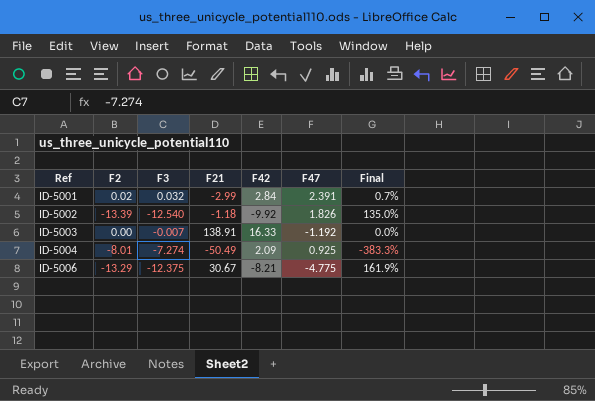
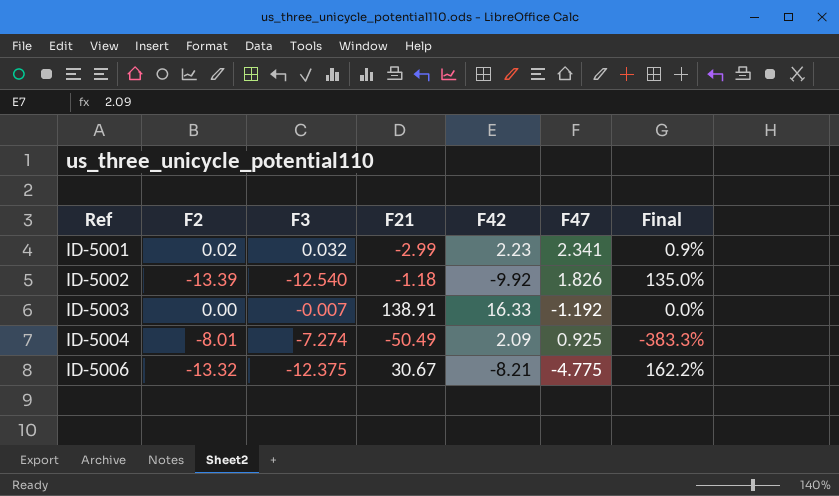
ID-5001 | F42: 2.84 -> 2.23
ID-5001 | F47: 2.391 -> 2.341
ID-5001 | Final: 0.7% -> 0.9%
ID-5006 | F2: -13.29 -> -13.32
ID-5006 | Final: 161.9% -> 162.2%

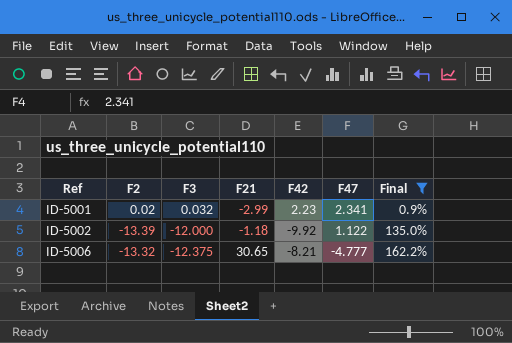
filter: none -> Final >= 0.9%
ID-5002 | F3: -12.540 -> -12.000
ID-5002 | F47: 1.826 -> 1.122
ID-5006 | F21: 30.67 -> 30.65
ID-5006 | F47: -4.775 -> -4.777

